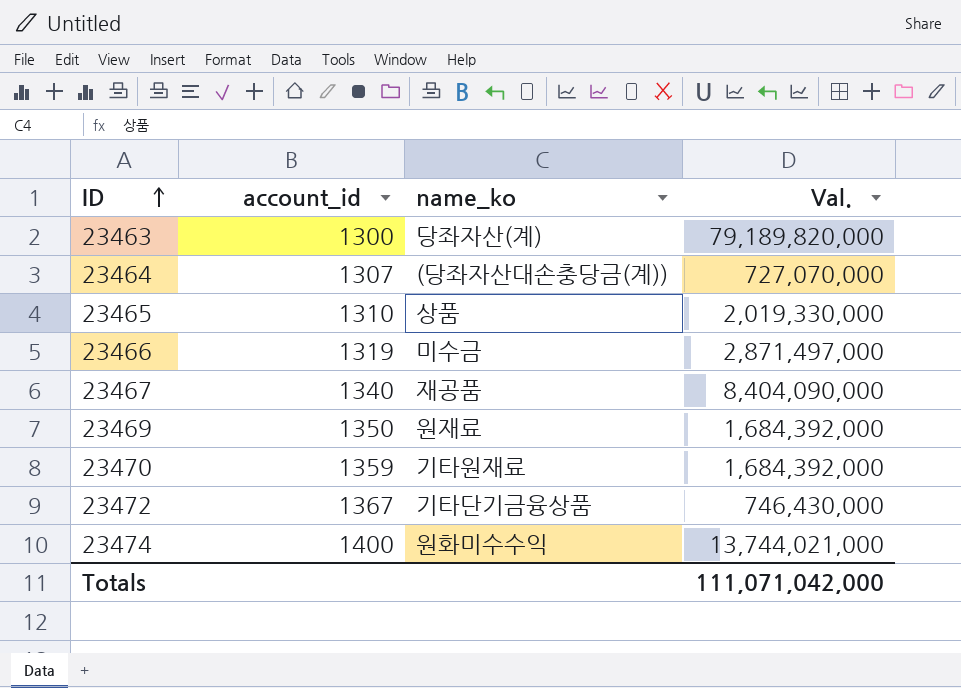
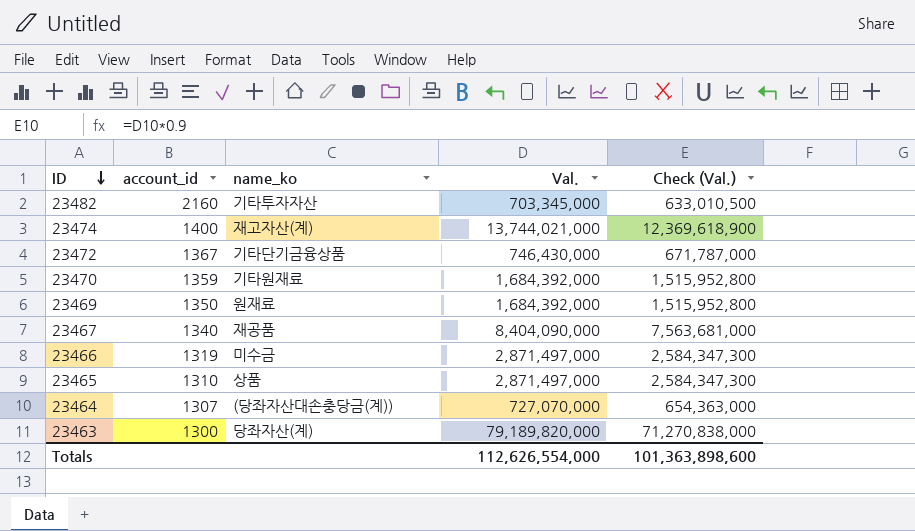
row order: ID ascending -> ID descending
column Check (Val.) | formula: none -> [Val.] * 0.9
row 23482: none -> 2160 | 기타투자자산 | 703,345,000 | 633,010,500
23474 | name_ko: 원화미수수익 -> 재고자산(계)
23465 | Val.: 2,019,330,000 -> 2,871,497,000
Totals | Val.: 111,071,042,000 -> 112,626,554,000

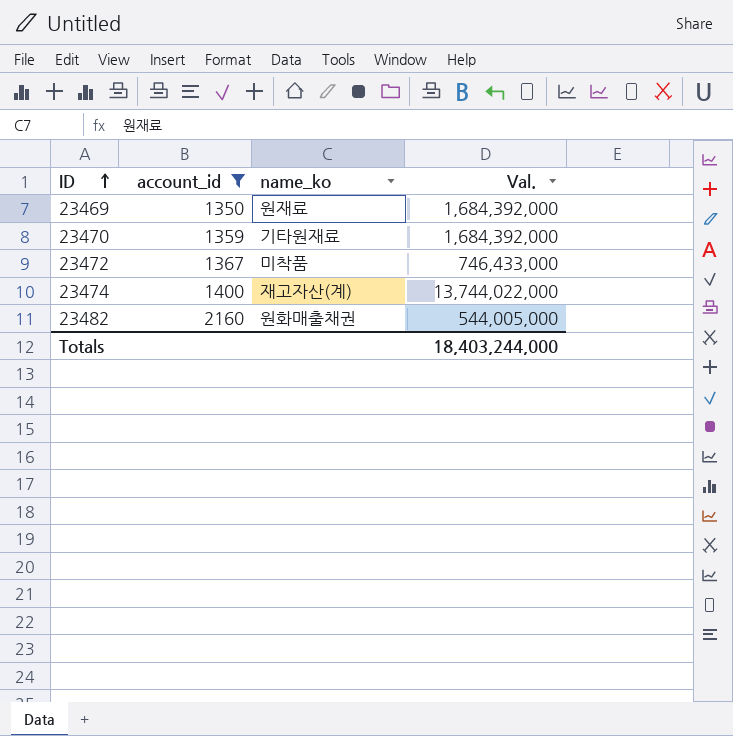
filter: none -> account_id >= 1350
row order: ID descending -> ID ascending
column Check (Val.) | formula: [Val.] * 0.9 -> none
23472 | name_ko: 기타단기금융상품 -> 미착품
23472 | Val.: 746,430,000 -> 746,433,000
23474 | Val.: 13,744,021,000 -> 13,744,022,000
23482 | name_ko: 기타투자자산 -> 원화매출채권
23482 | Val.: 703,345,000 -> 544,005,000
Totals | Val.: 112,626,554,000 -> 18,403,244,000

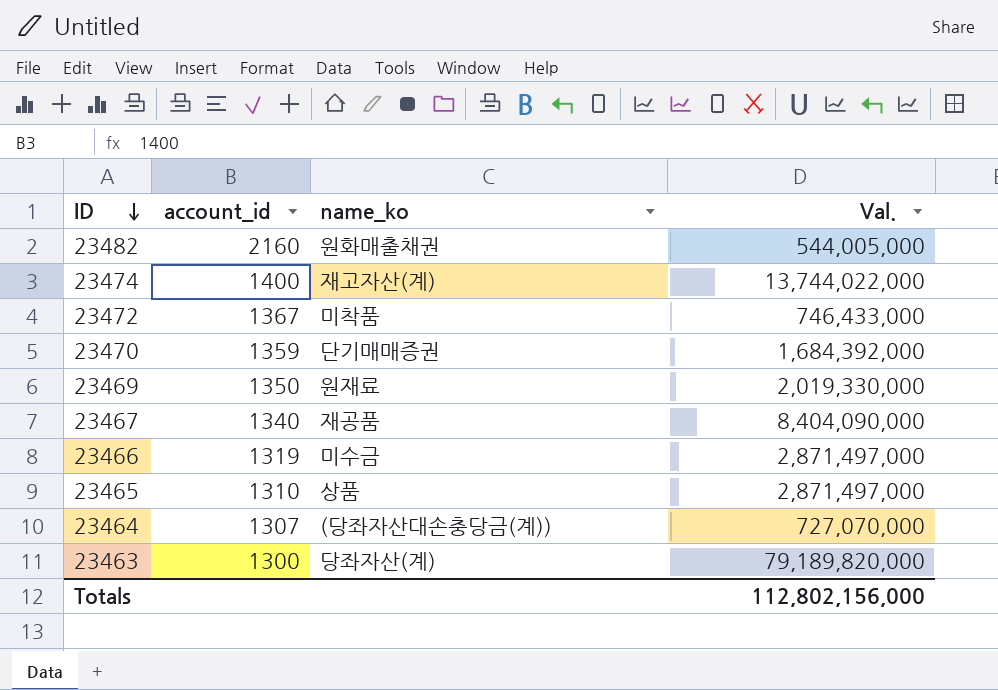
filter: account_id >= 1350 -> none
row order: ID ascending -> ID descending
23470 | name_ko: 기타원재료 -> 단기매매증권
23469 | Val.: 1,684,392,000 -> 2,019,330,000
Totals | Val.: 18,403,244,000 -> 112,802,156,000

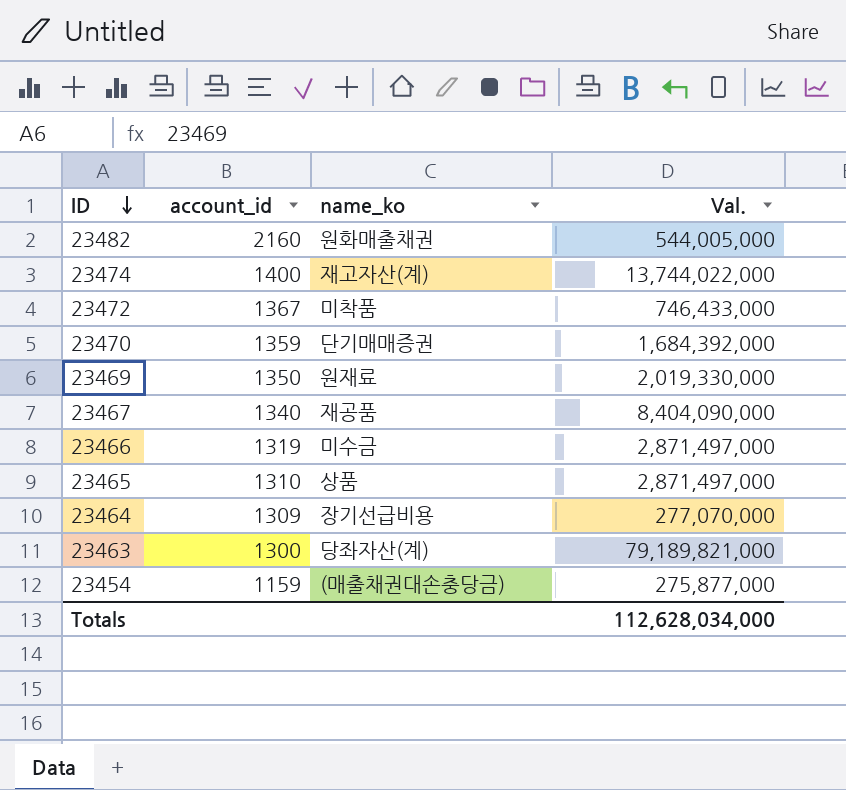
23464 | account_id: 1307 -> 1309
23464 | name_ko: (당좌자산대손충당금(계)) -> 장기선급비용
23464 | Val.: 727,070,000 -> 277,070,000
23463 | Val.: 79,189,820,000 -> 79,189,821,000
row 23454: none -> 1159 | (매출채권대손충당금) | 275,877,000
Totals | Val.: 112,802,156,000 -> 112,628,034,000

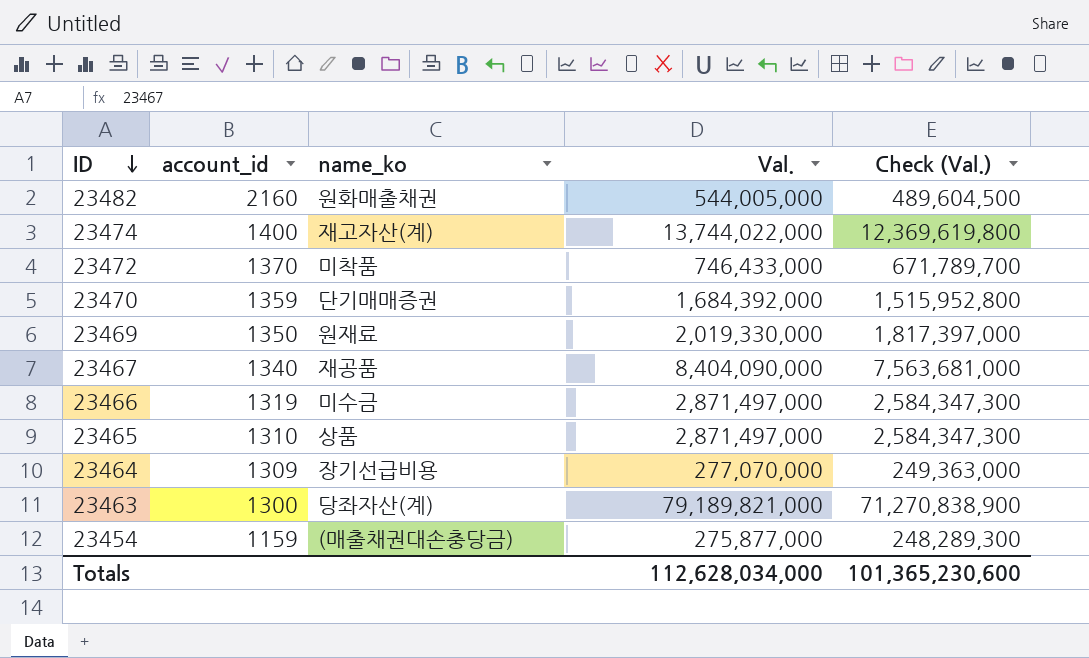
column Check (Val.) | formula: none -> [Val.] * 0.9
23472 | account_id: 1367 -> 1370

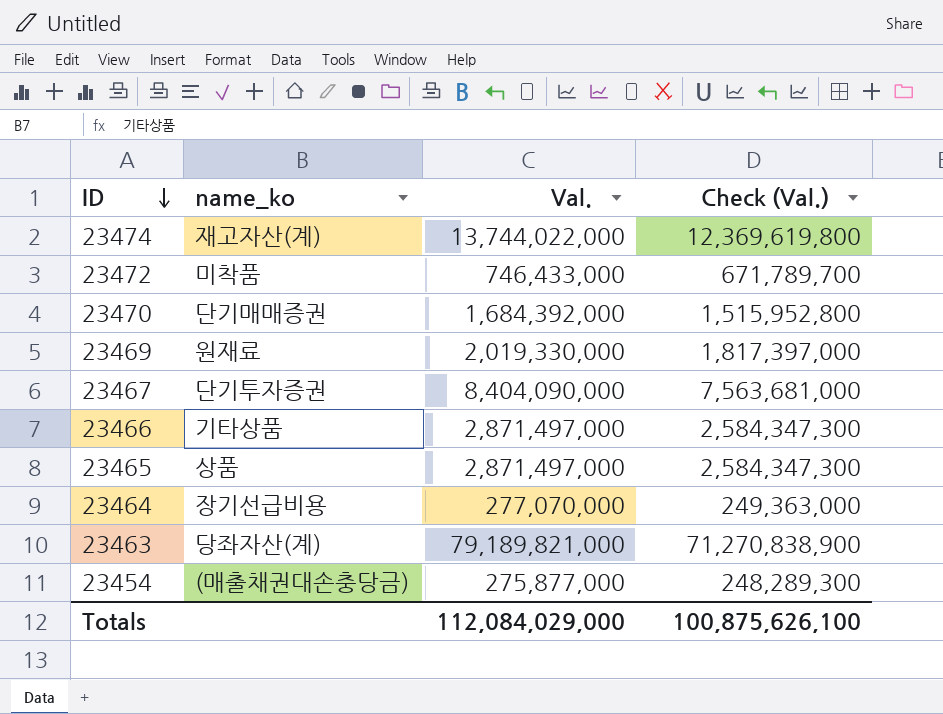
column account_id | position: 2 -> none
row 23482: 2160 | 원화매출채권 | 544,005,000 | 489,604,500 -> none
23467 | name_ko: 재공품 -> 단기투자증권
23466 | name_ko: 미수금 -> 기타상품
Totals | Val.: 112,628,034,000 -> 112,084,029,000
Totals | Check (Val.): 101,365,230,600 -> 100,875,626,100

